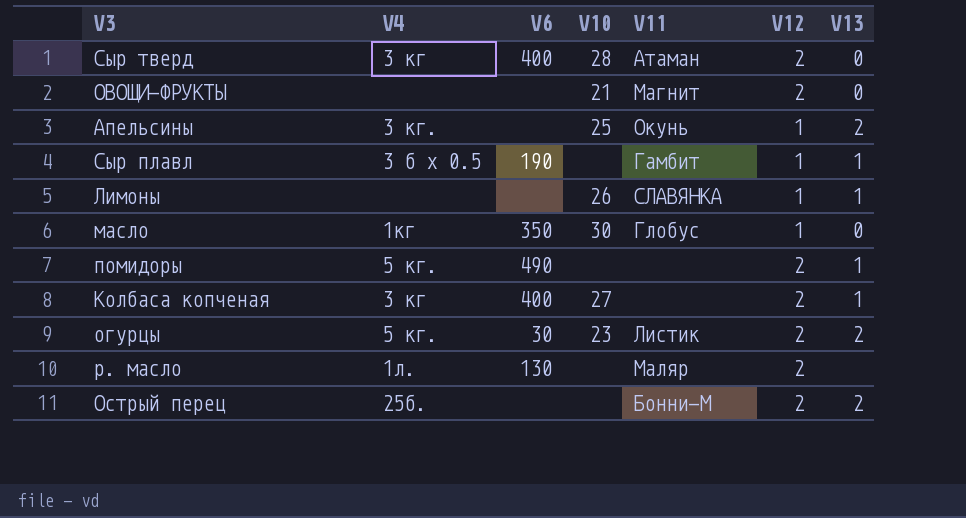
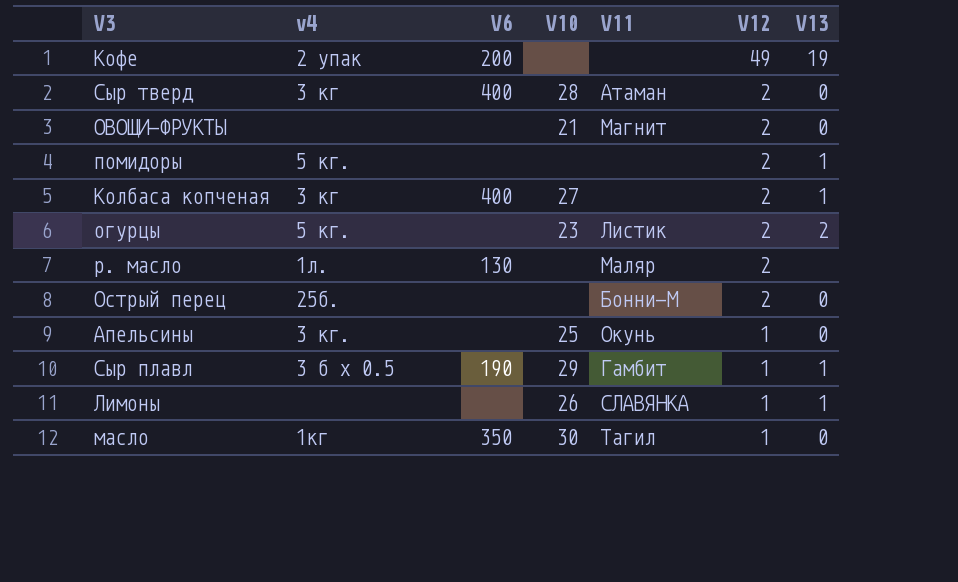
row order: none -> V12 descending
column name: V4 -> v4
row Кофе: none -> 2 упак | 200 | none | none | 49 | 19
помидоры | V6: 490 -> none
огурцы | V6: 30 -> none
Острый перец | V13: 2 -> 0
Апельсины | V13: 2 -> 0
Сыр плавл | V10: none -> 29
масло | V11: Глобус -> Тагил

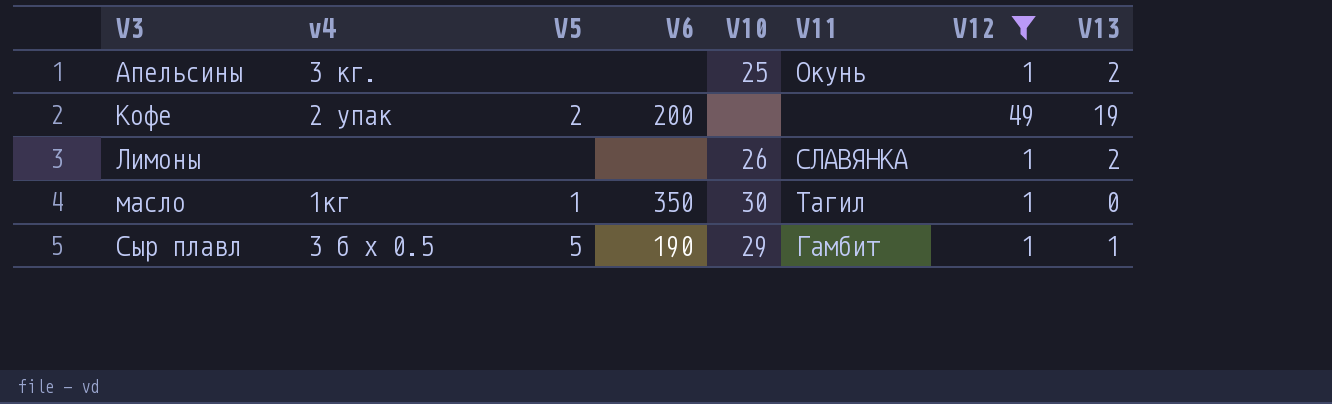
filter: none -> V12 != 2
row order: V12 descending -> V3 ascending
column V5 | position: none -> 3
Апельсины | V13: 0 -> 2
Лимоны | V13: 1 -> 2

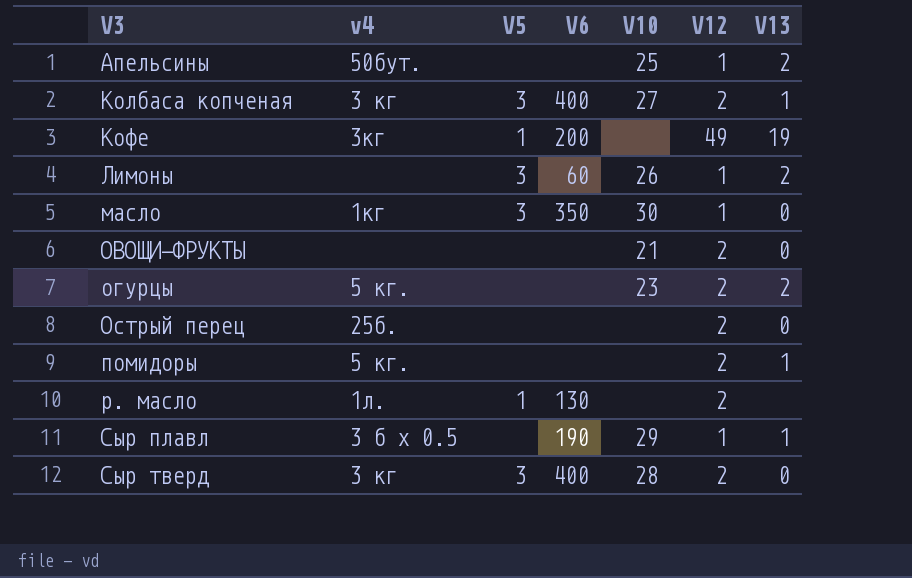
filter: V12 != 2 -> none
column V11 | position: 6 -> none
Апельсины | v4: 3 кг. -> 50бут.
Кофе | v4: 2 упак -> 3кг
Кофе | V5: 2 -> 1
Лимоны | V5: none -> 3
Лимоны | V6: none -> 60
масло | V5: 1 -> 3
Сыр плавл | V5: 5 -> none

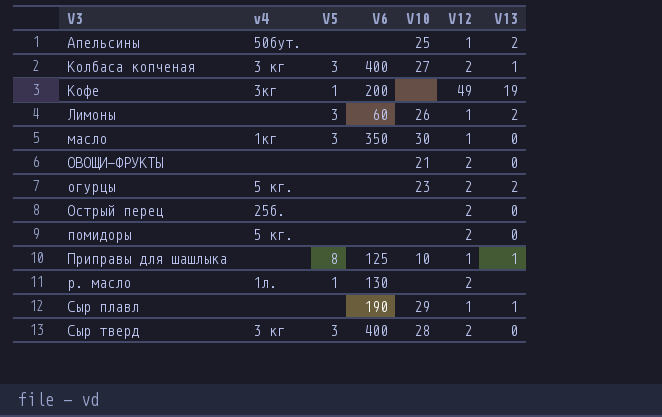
помидоры | V13: 1 -> 0
row Приправы для шашлыка: none -> none | 8 | 125 | 10 | 1 | 1
Сыр плавл | v4: 3 б x 0.5 -> none

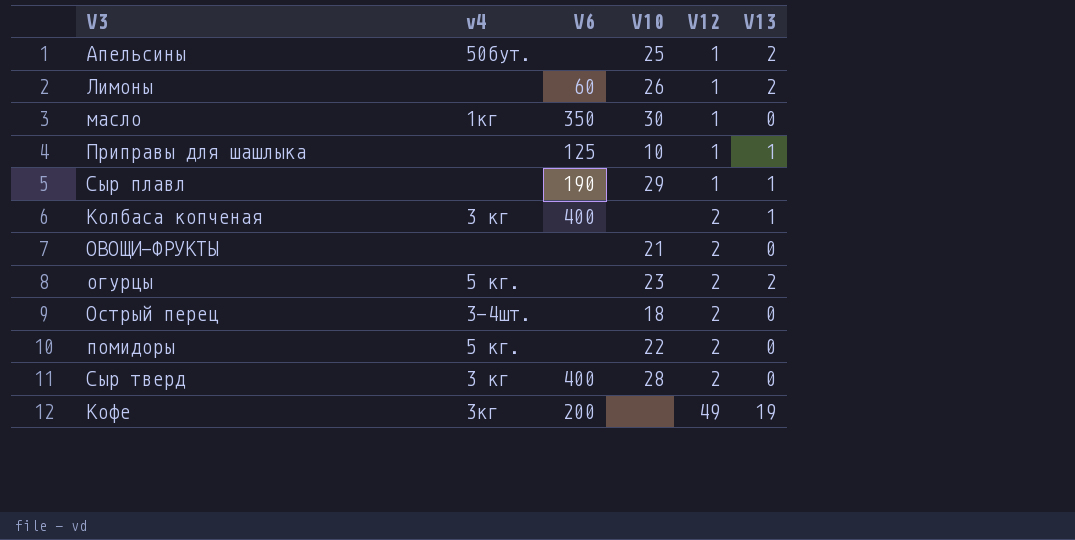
row order: V3 ascending -> V12 ascending
column V5 | position: 3 -> none
row р. масло: 1л. | 1 | 130 | none | 2 | none -> none
Колбаса копченая | V10: 27 -> none
Острый перец | v4: 25б. -> 3-4шт.
Острый перец | V10: none -> 18
помидоры | V10: none -> 22

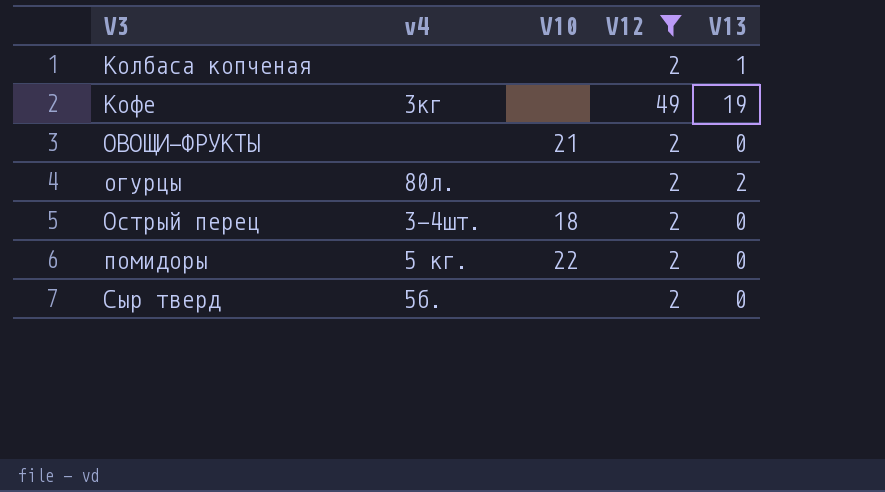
filter: none -> V12 != 1
row order: V12 ascending -> V3 ascending
column V6 | position: 3 -> none
Колбаса копченая | v4: 3 кг -> none
огурцы | v4: 5 кг. -> 80л.
огурцы | V10: 23 -> none
Сыр тверд | v4: 3 кг -> 5б.
Сыр тверд | V10: 28 -> none

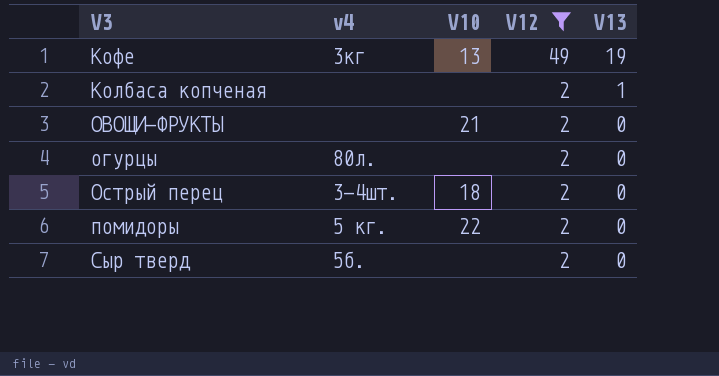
row order: V3 ascending -> V12 descending
Кофе | V10: none -> 13
огурцы | V13: 2 -> 0

